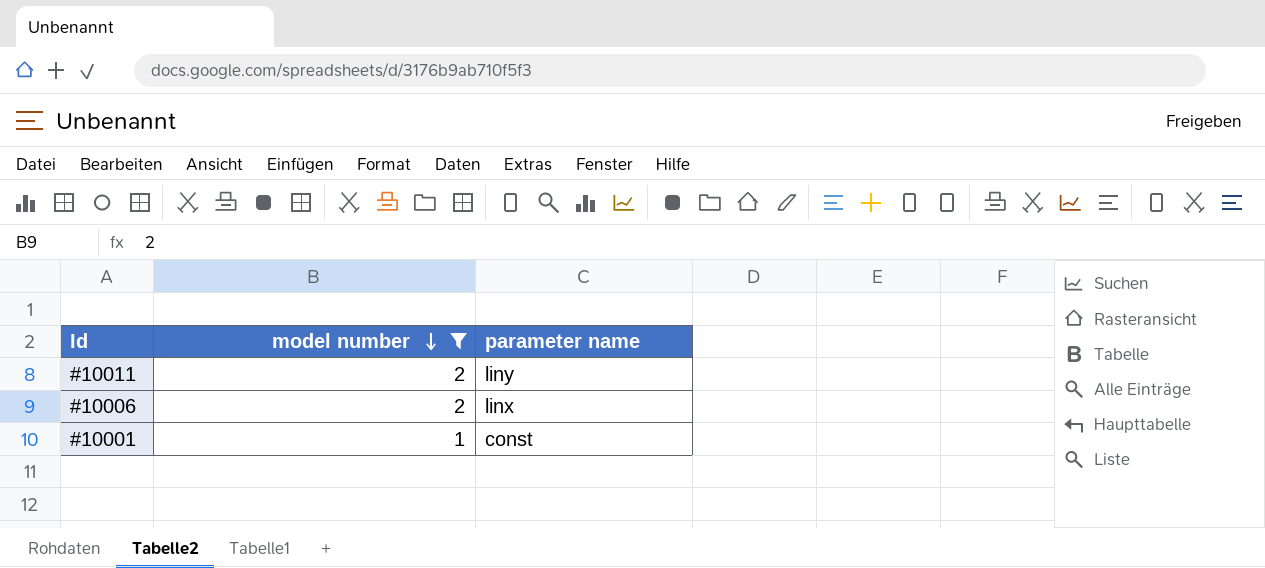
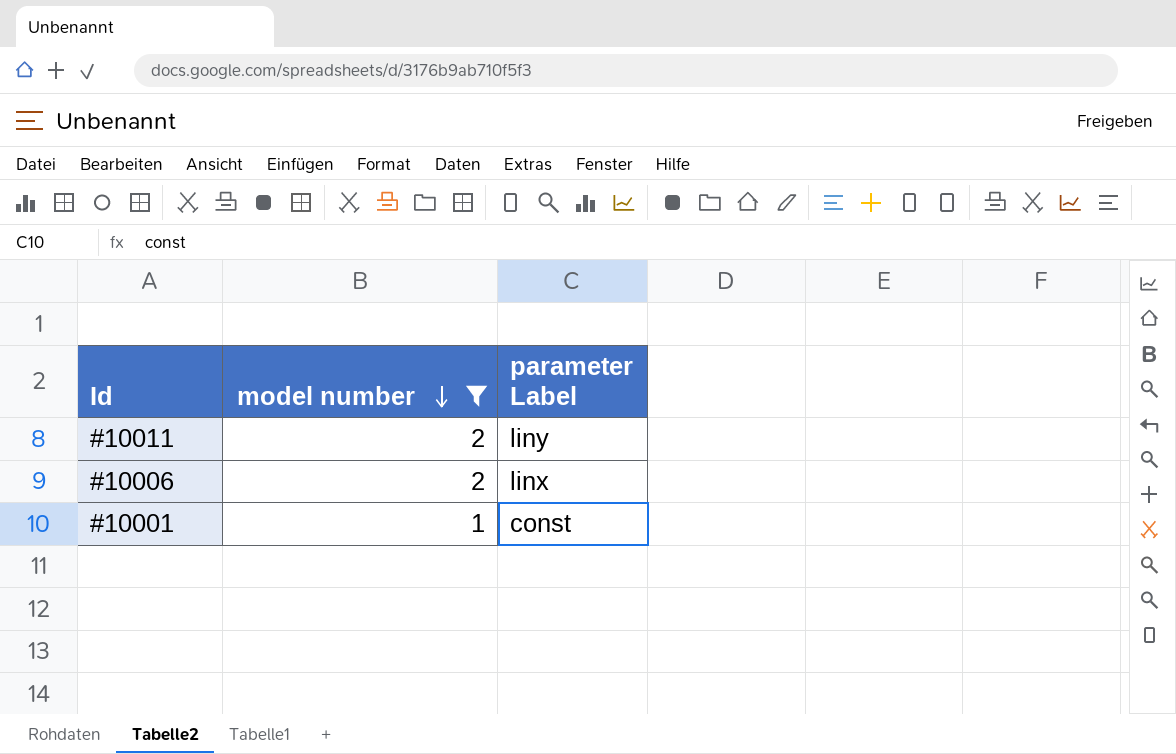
column name: parameter name -> parameter Label

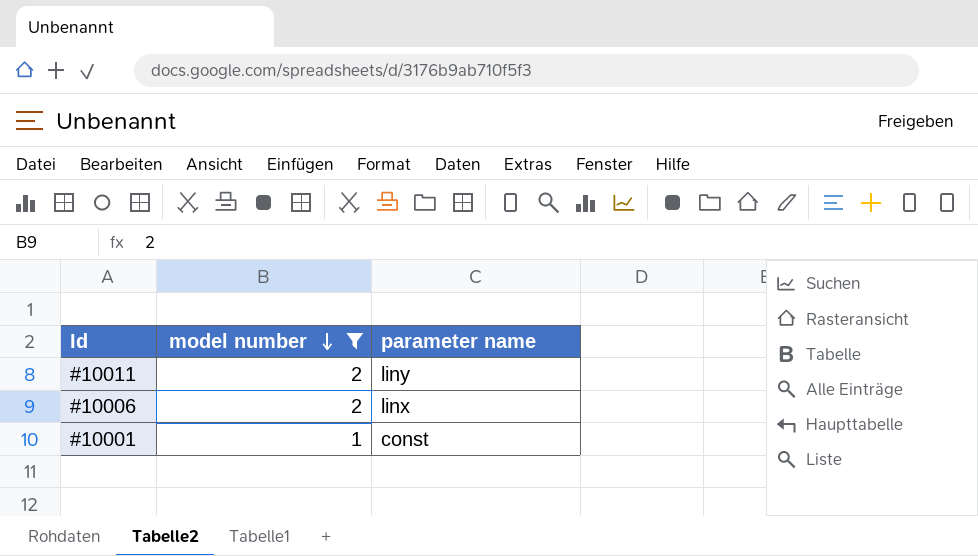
column name: parameter Label -> parameter name

